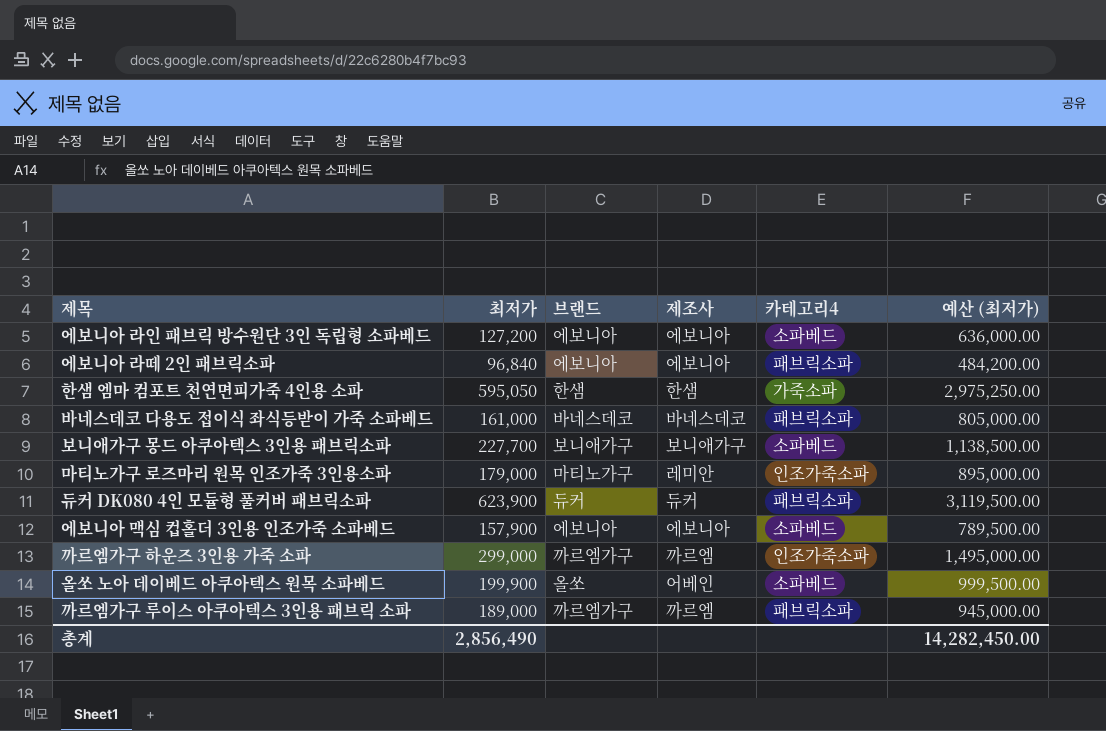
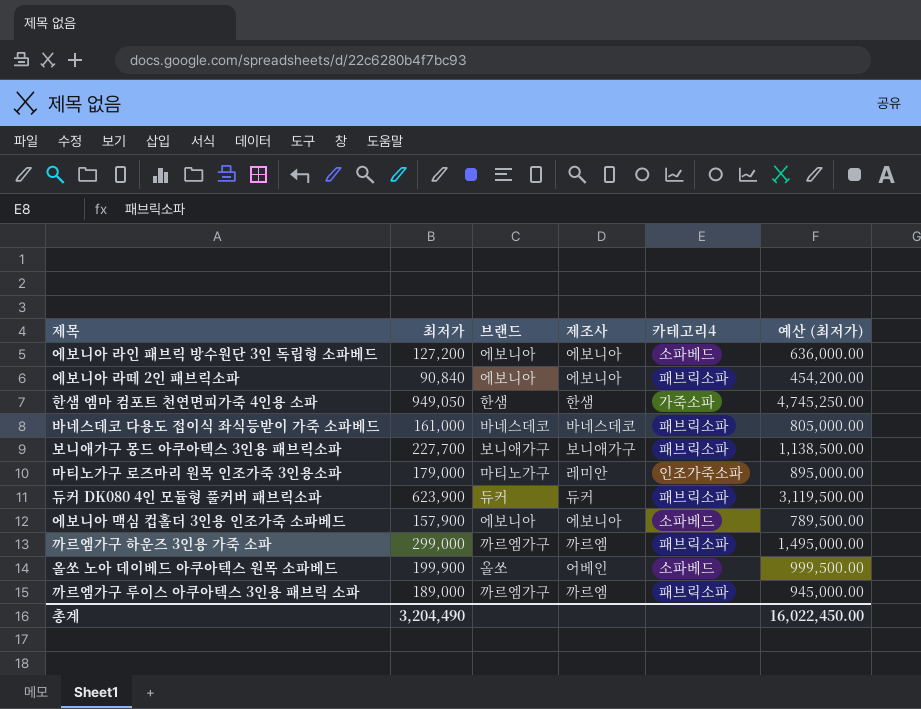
에보니아 라떼 2인 패브릭소파 | 최저가: 96,840 -> 90,840
에보니아 라떼 2인 패브릭소파 | 예산 (최저가): 484,200.00 -> 454,200.00
한샘 엠마 컴포트 천연면피가죽 4인용 소파 | 최저가: 595,050 -> 949,050
한샘 엠마 컴포트 천연면피가죽 4인용 소파 | 예산 (최저가): 2,975,250.00 -> 4,745,250.00
보니애가구 몽드 아쿠아텍스 3인용 패브릭소파 | 카테고리4: 소파베드 -> 패브릭소파
까르엠가구 하운즈 3인용 가죽 소파 | 카테고리4: 인조가죽소파 -> 패브릭소파
총계 | 최저가: 2,856,490 -> 3,204,490
총계 | 예산 (최저가): 14,282,450.00 -> 16,022,450.00

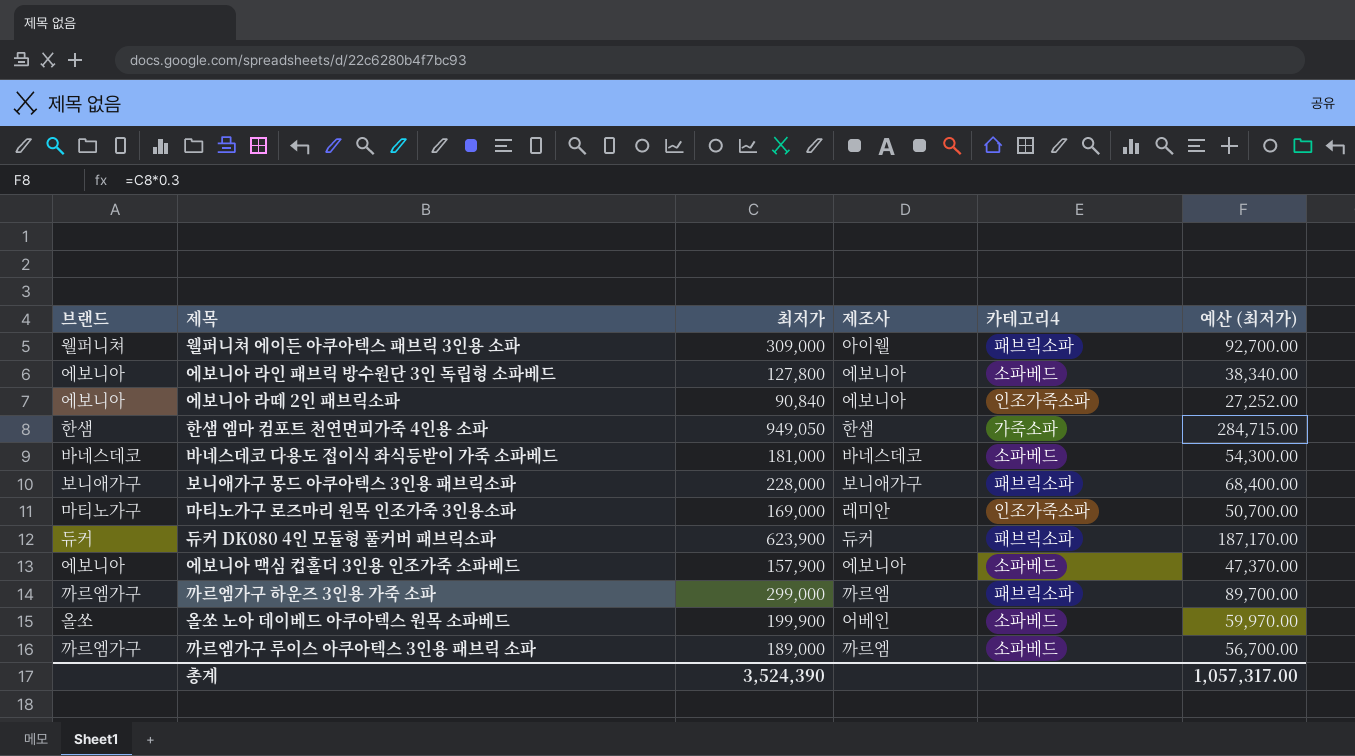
column 브랜드 | position: 3 -> 1
column 예산 (최저가) | formula: [최저가] * 5 -> [최저가] * 0.3
row 웰퍼니쳐 에이든 아쿠아텍스 패브릭 3인용 소파: none -> 웰퍼니쳐 | 309,000 | 아이웰 | 패브릭소파 | 92,700.00
에보니아 라인 패브릭 방수원단 3인 독립형 소파베드 | 최저가: 127,200 -> 127,800
에보니아 라떼 2인 패브릭소파 | 카테고리4: 패브릭소파 -> 인조가죽소파
바네스데코 다용도 접이식 좌식등받이 가죽 소파베드 | 최저가: 161,000 -> 181,000
바네스데코 다용도 접이식 좌식등받이 가죽 소파베드 | 카테고리4: 패브릭소파 -> 소파베드
보니애가구 몽드 아쿠아텍스 3인용 패브릭소파 | 최저가: 227,700 -> 228,000
마티노가구 로즈마리 원목 인조가죽 3인용소파 | 최저가: 179,000 -> 169,000
까르엠가구 루이스 아쿠아텍스 3인용 패브릭 소파 | 카테고리4: 패브릭소파 -> 소파베드
총계 | 최저가: 3,204,490 -> 3,524,390
총계 | 예산 (최저가): 16,022,450.00 -> 1,057,317.00

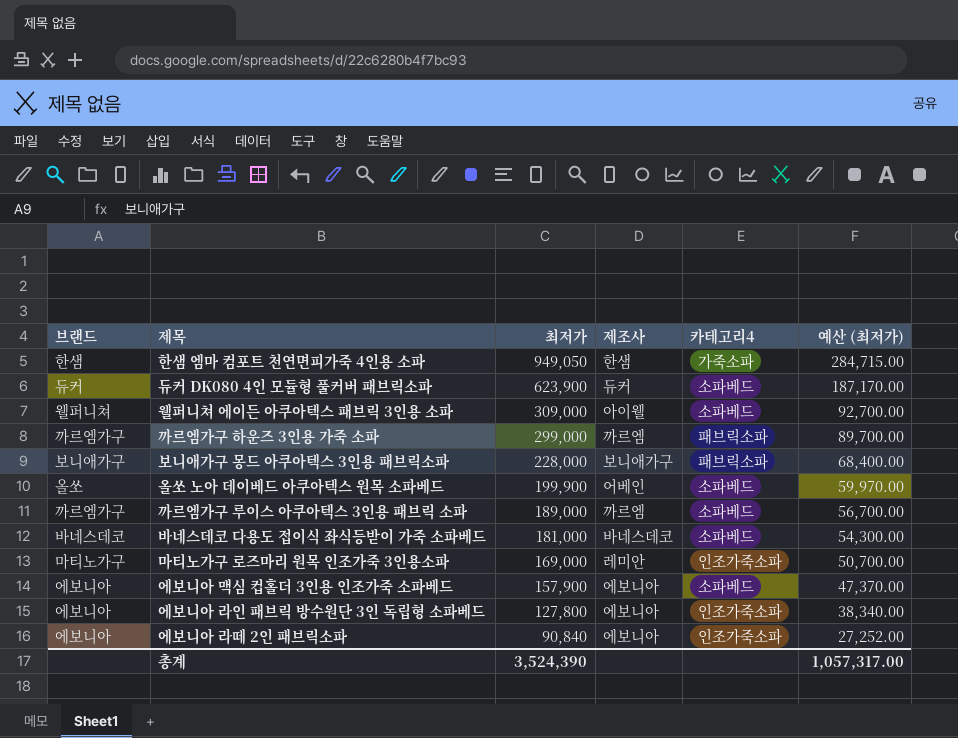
row order: none -> 최저가 descending
듀커 DK080 4인 모듈형 풀커버 패브릭소파 | 카테고리4: 패브릭소파 -> 소파베드
웰퍼니쳐 에이든 아쿠아텍스 패브릭 3인용 소파 | 카테고리4: 패브릭소파 -> 소파베드
에보니아 라인 패브릭 방수원단 3인 독립형 소파베드 | 카테고리4: 소파베드 -> 인조가죽소파

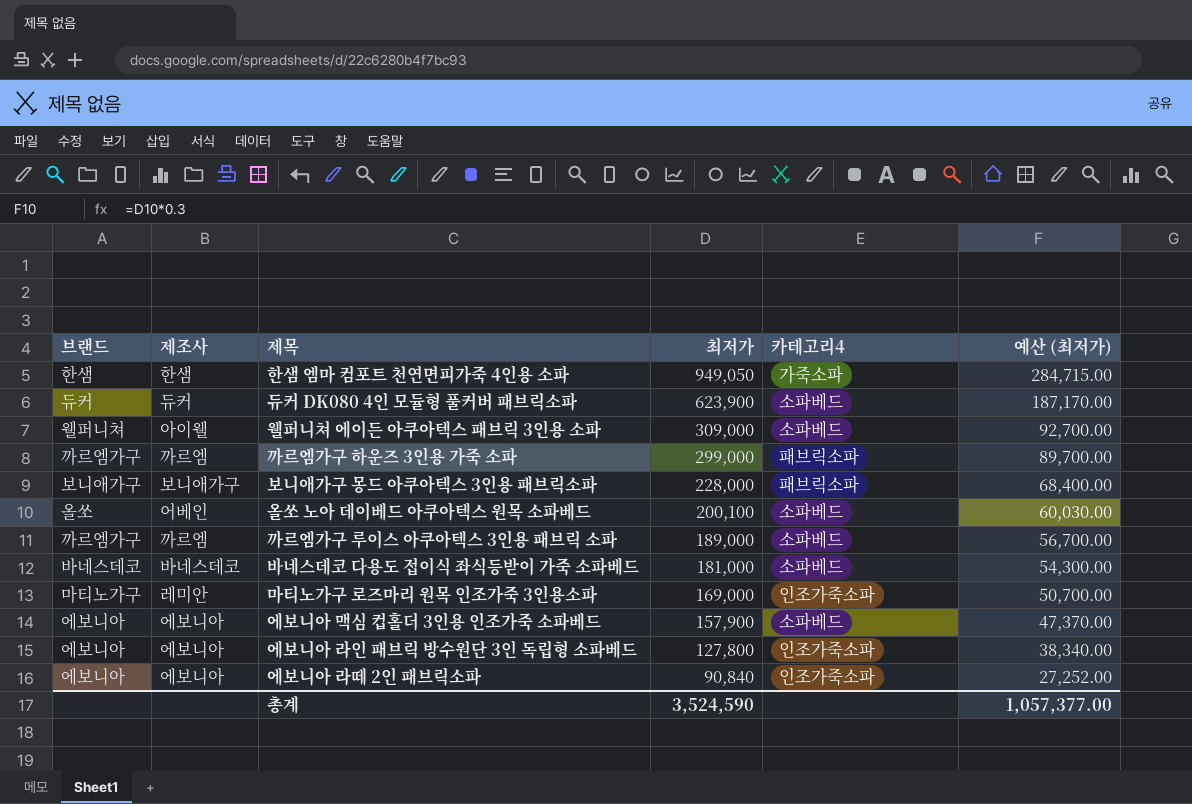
column 제조사 | position: 4 -> 2
올쏘 노아 데이베드 아쿠아텍스 원목 소파베드 | 최저가: 199,900 -> 200,100
올쏘 노아 데이베드 아쿠아텍스 원목 소파베드 | 예산 (최저가): 59,970.00 -> 60,030.00
총계 | 최저가: 3,524,390 -> 3,524,590
총계 | 예산 (최저가): 1,057,317.00 -> 1,057,377.00

